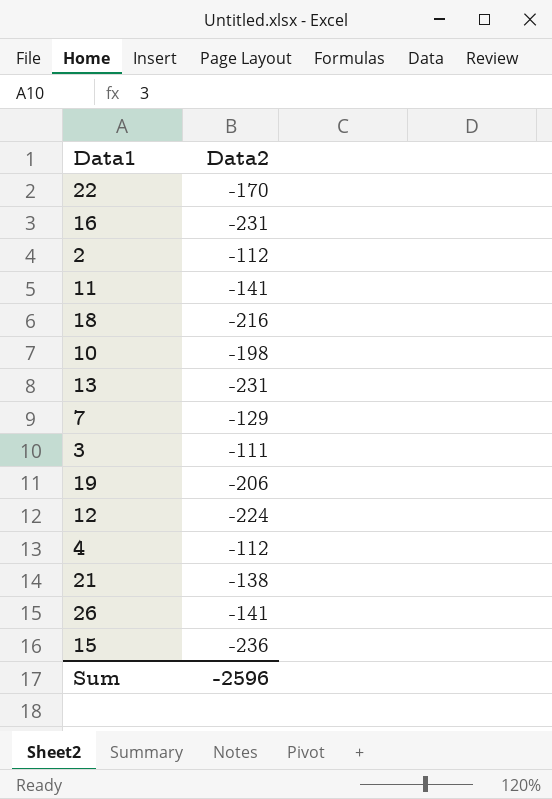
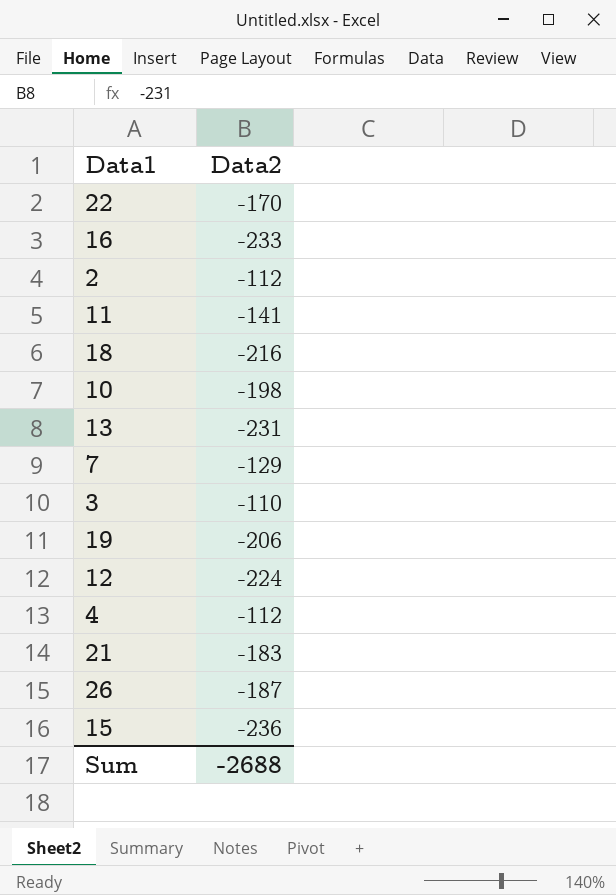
16 | Data2: -231 -> -233
3 | Data2: -111 -> -110
21 | Data2: -138 -> -183
26 | Data2: -141 -> -187
Sum | Data2: -2596 -> -2688

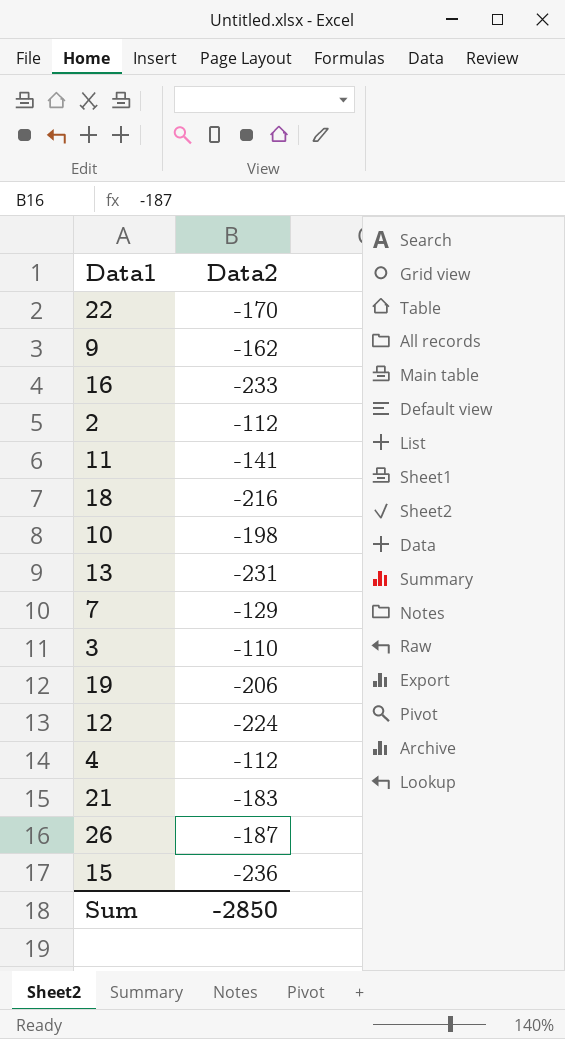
row 9: none -> -162
Sum | Data2: -2688 -> -2850

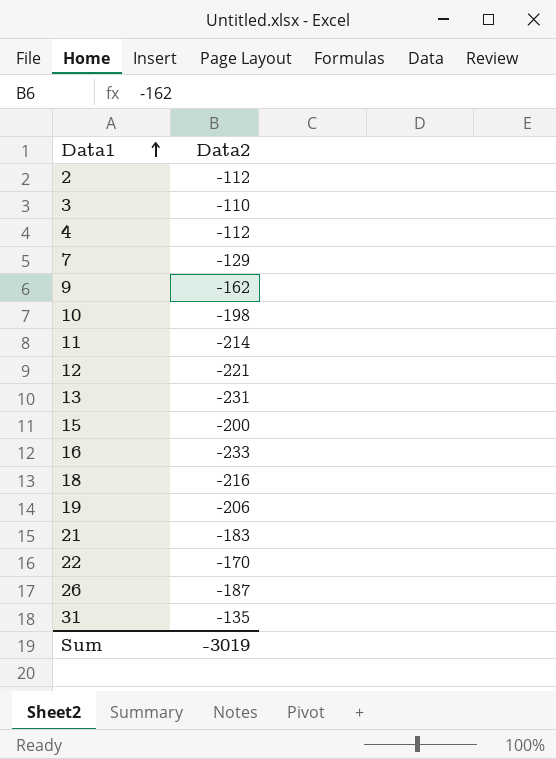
row order: none -> Data1 ascending
11 | Data2: -141 -> -214
12 | Data2: -224 -> -221
15 | Data2: -236 -> -200
row 31: none -> -135
Sum | Data2: -2850 -> -3019

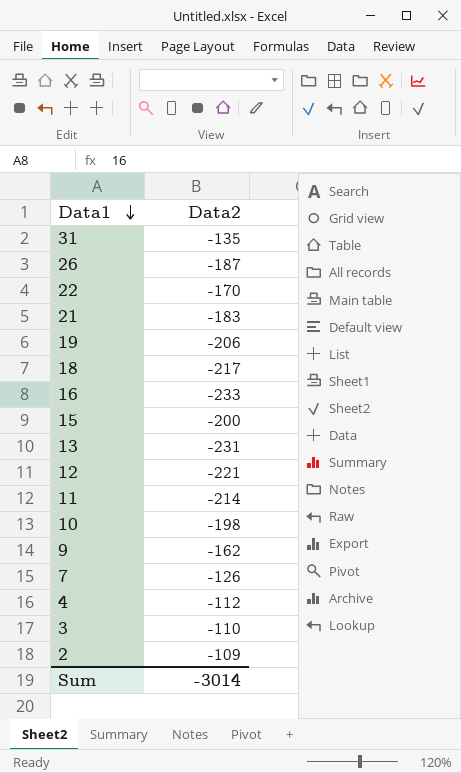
row order: Data1 ascending -> Data1 descending
18 | Data2: -216 -> -217
7 | Data2: -129 -> -126
2 | Data2: -112 -> -109
Sum | Data2: -3019 -> -3014

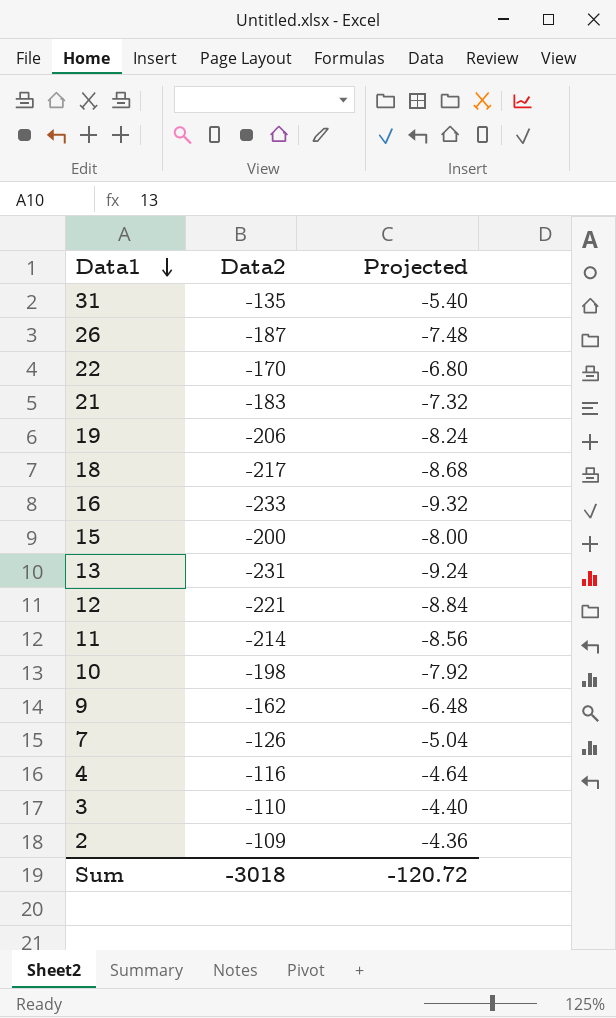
column Projected | formula: none -> [Data2] * 0.04
4 | Data2: -112 -> -116
Sum | Data2: -3014 -> -3018

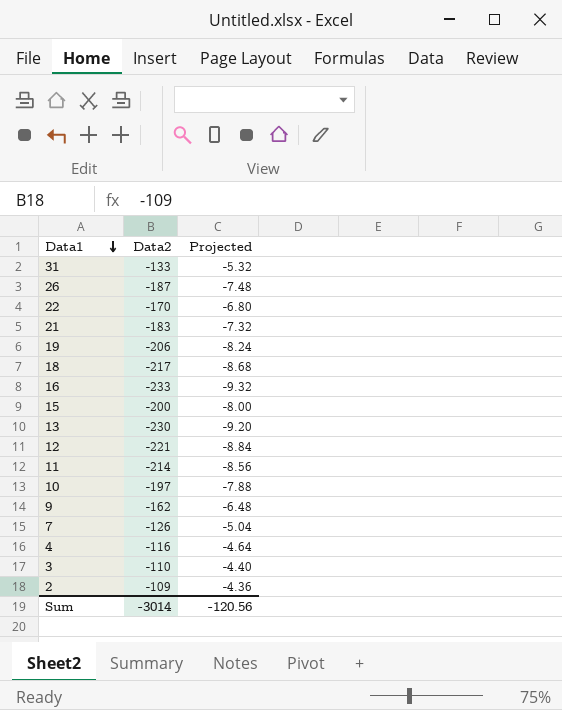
31 | Data2: -135 -> -133
31 | Projected: -5.40 -> -5.32
13 | Data2: -231 -> -230
13 | Projected: -9.24 -> -9.20
10 | Data2: -198 -> -197
10 | Projected: -7.92 -> -7.88
Sum | Data2: -3018 -> -3014
Sum | Projected: -120.72 -> -120.56

